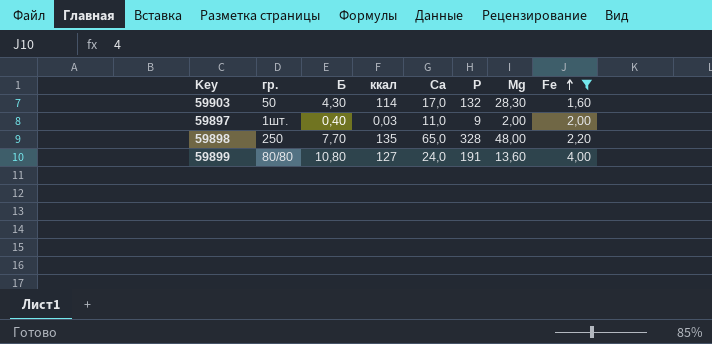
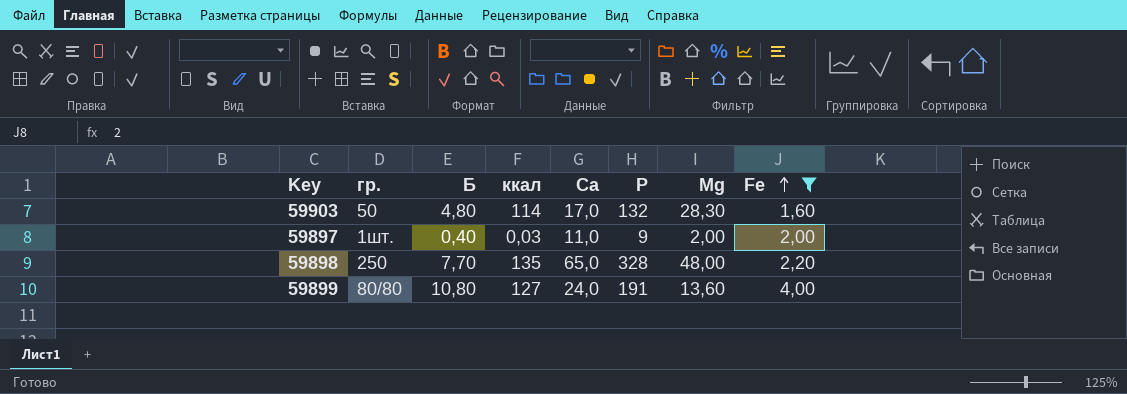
59903 | Б: 4,30 -> 4,80

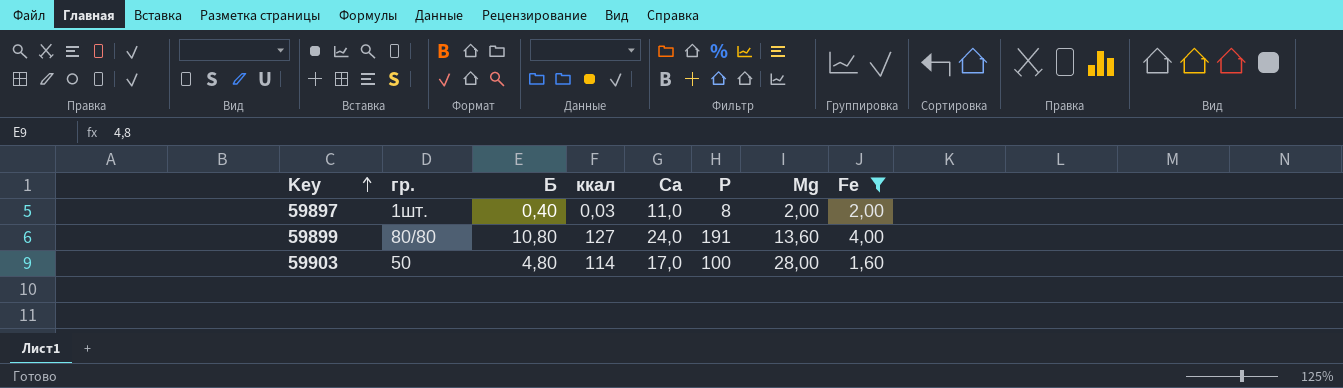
row order: Fe ascending -> Key ascending
row 59898: 250 | 7,70 | 135 | 65,0 | 328 | 48,00 | 2,20 -> none
59897 | Р: 9 -> 8
59903 | Р: 132 -> 100
59903 | Mg: 28,30 -> 28,00

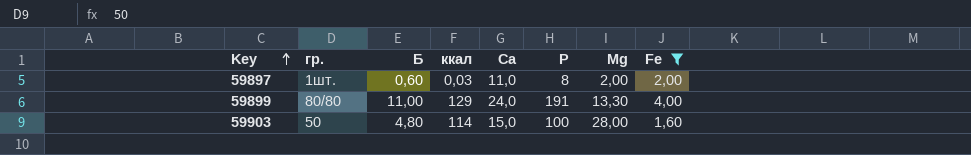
59897 | Б: 0,40 -> 0,60
59899 | Б: 10,80 -> 11,00
59899 | ккал: 127 -> 129
59899 | Mg: 13,60 -> 13,30
59903 | Са: 17,0 -> 15,0

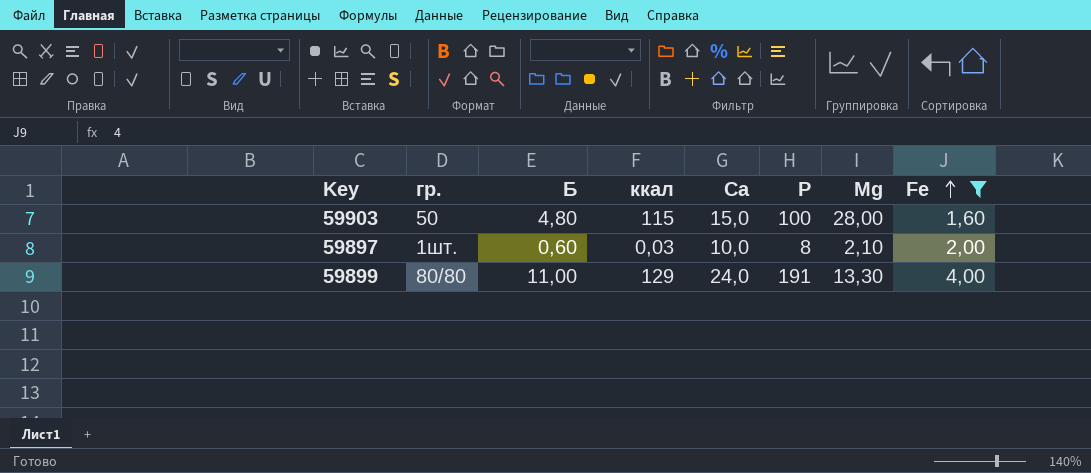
row order: Key ascending -> Fe ascending
59903 | ккал: 114 -> 115
59897 | Са: 11,0 -> 10,0
59897 | Mg: 2,00 -> 2,10

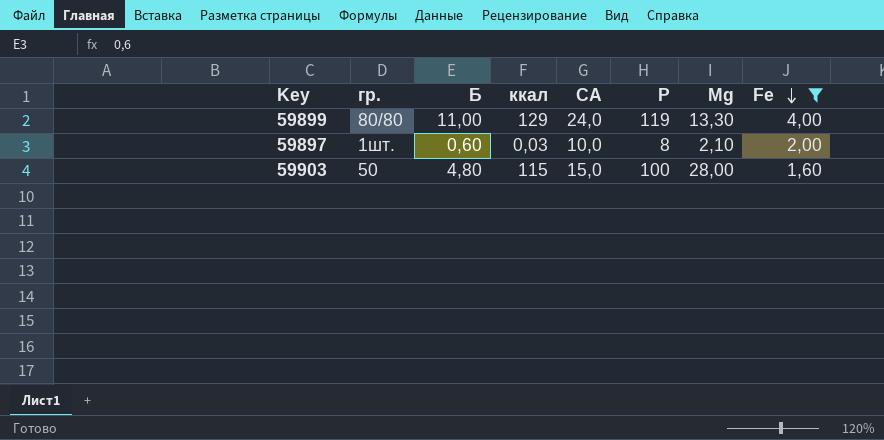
row order: Fe ascending -> Fe descending
column name: Са -> СА
59899 | Р: 191 -> 119

